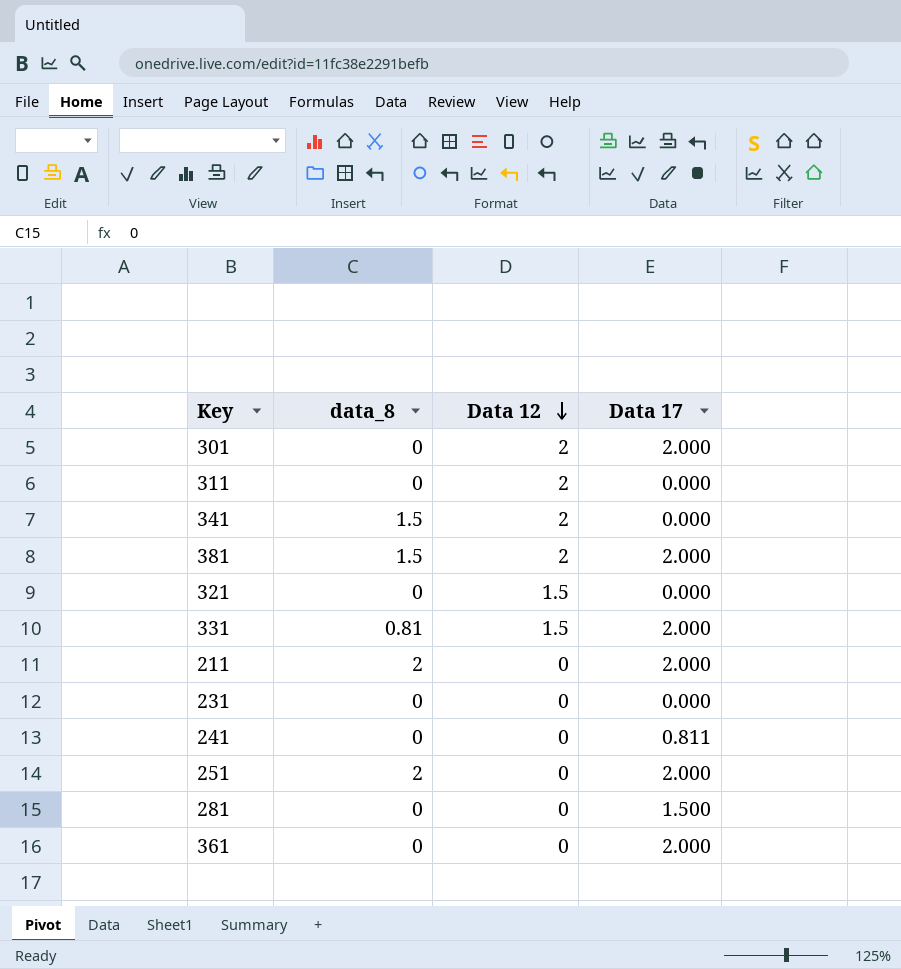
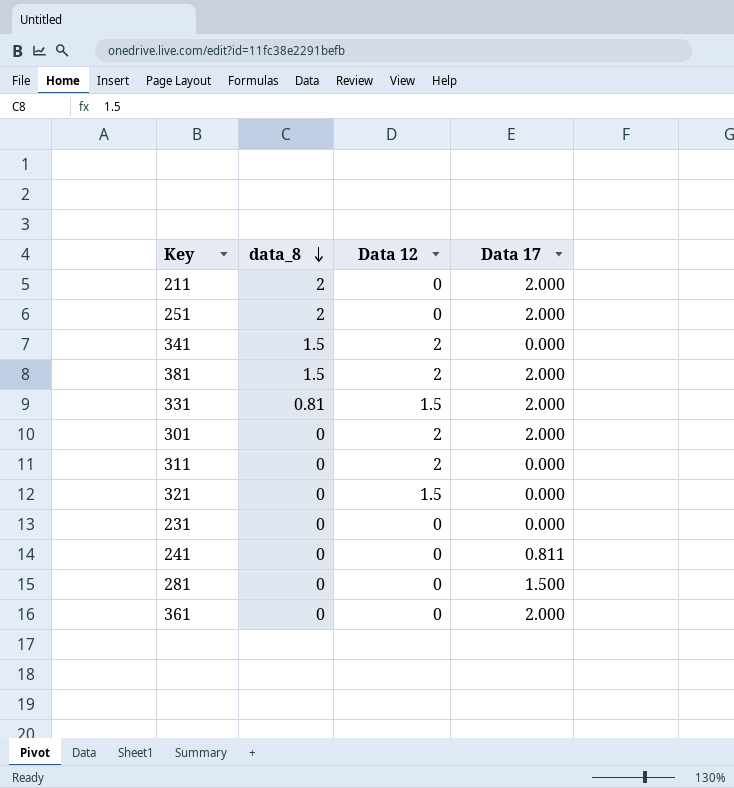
row order: Data 12 descending -> data_8 descending

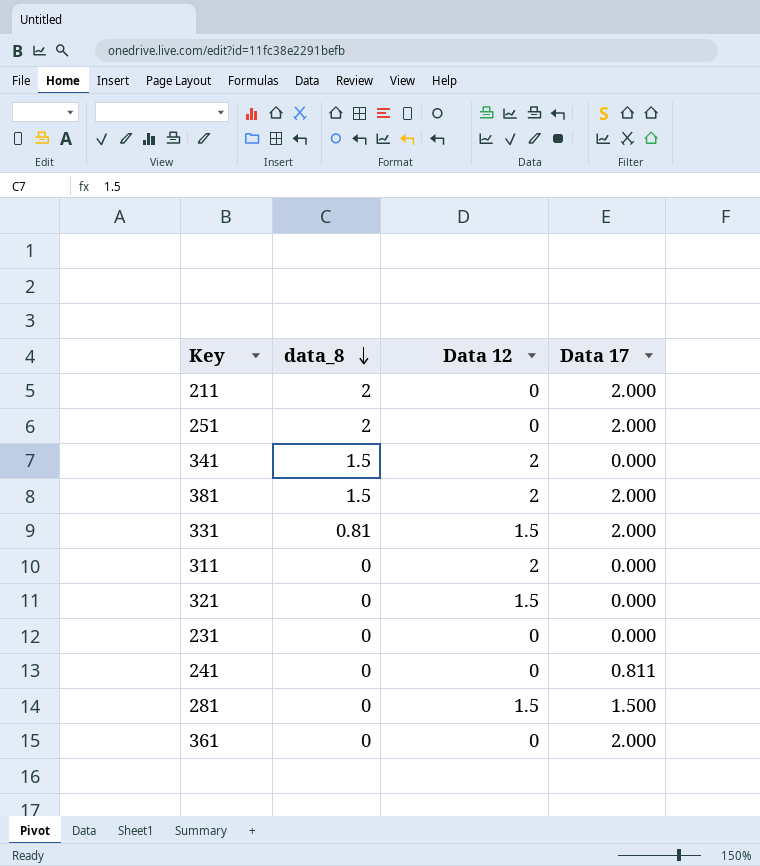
row 301: 0 | 2 | 2.000 -> none
281 | Data 12: 0 -> 1.5

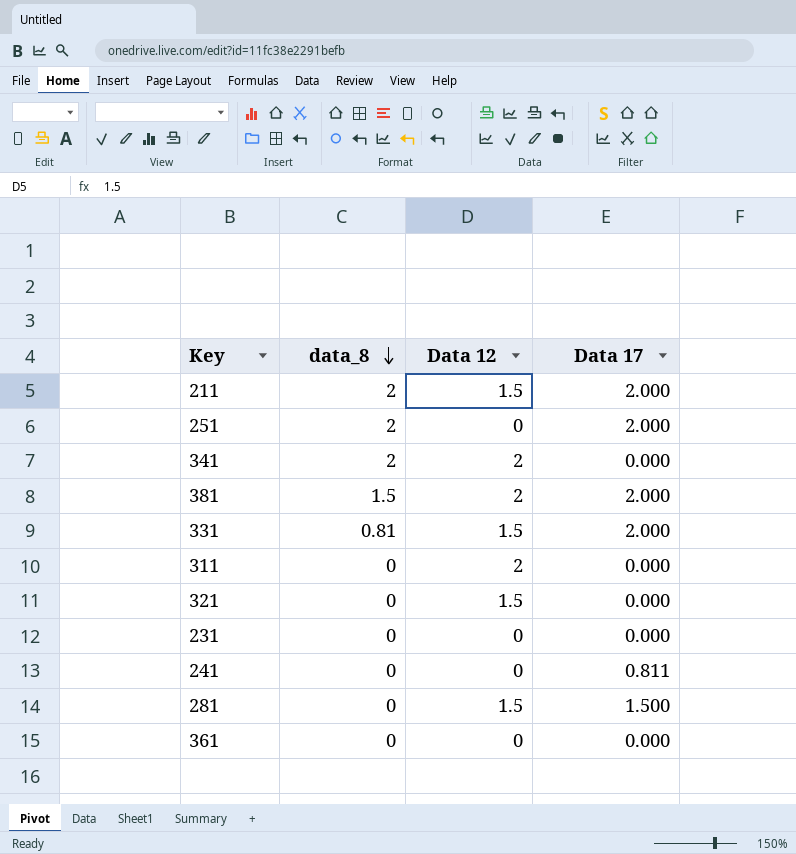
211 | Data 12: 0 -> 1.5
341 | data_8: 1.5 -> 2
361 | Data 17: 2.000 -> 0.000

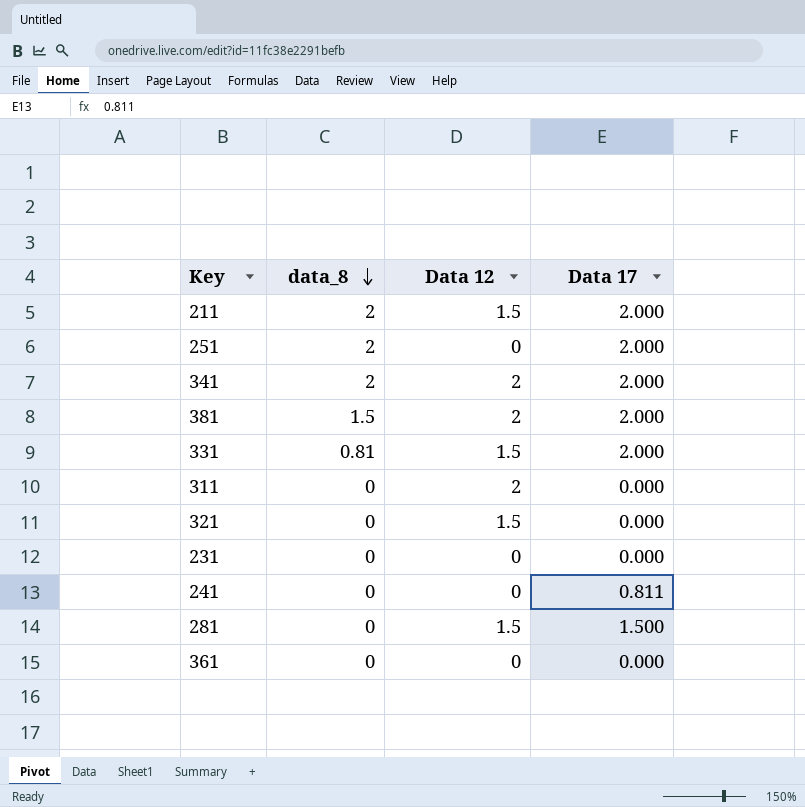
341 | Data 17: 0.000 -> 2.000

